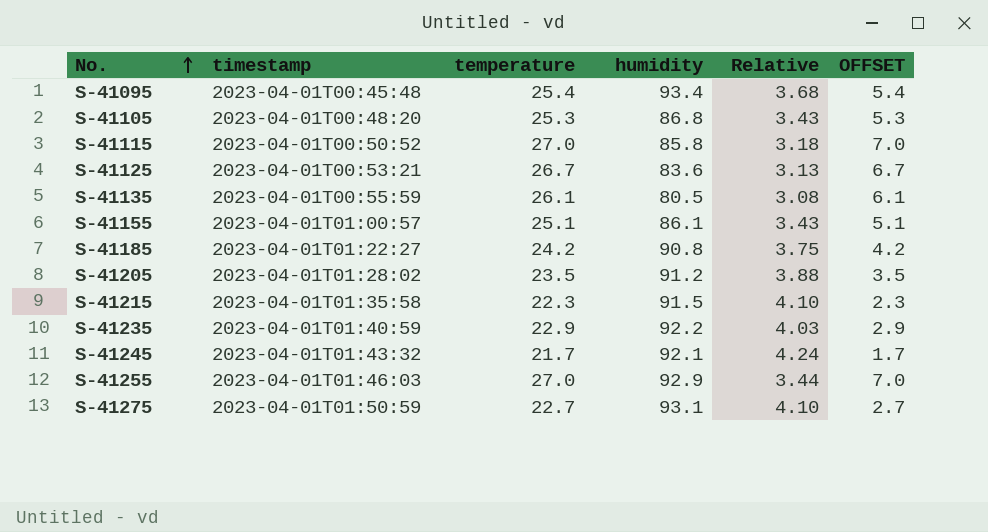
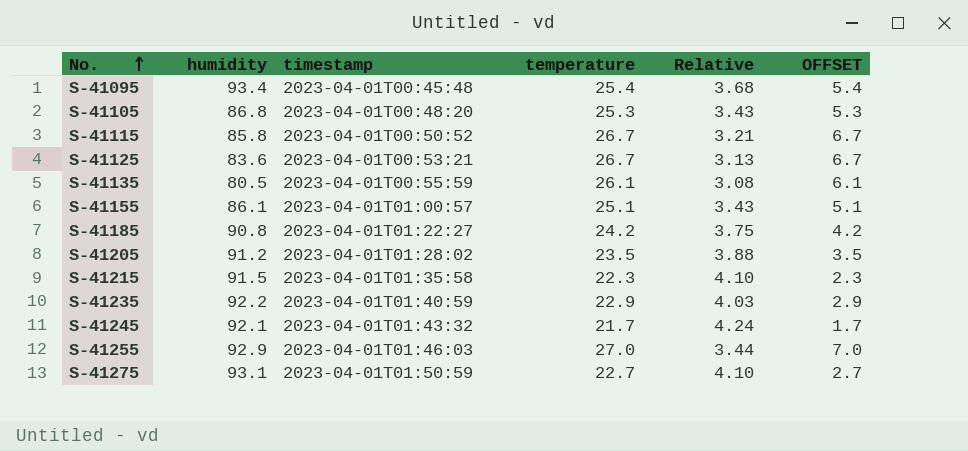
column humidity | position: 4 -> 2
S-41115 | temperature: 27.0 -> 26.7
S-41115 | Relative: 3.18 -> 3.21
S-41115 | OFFSET: 7.0 -> 6.7

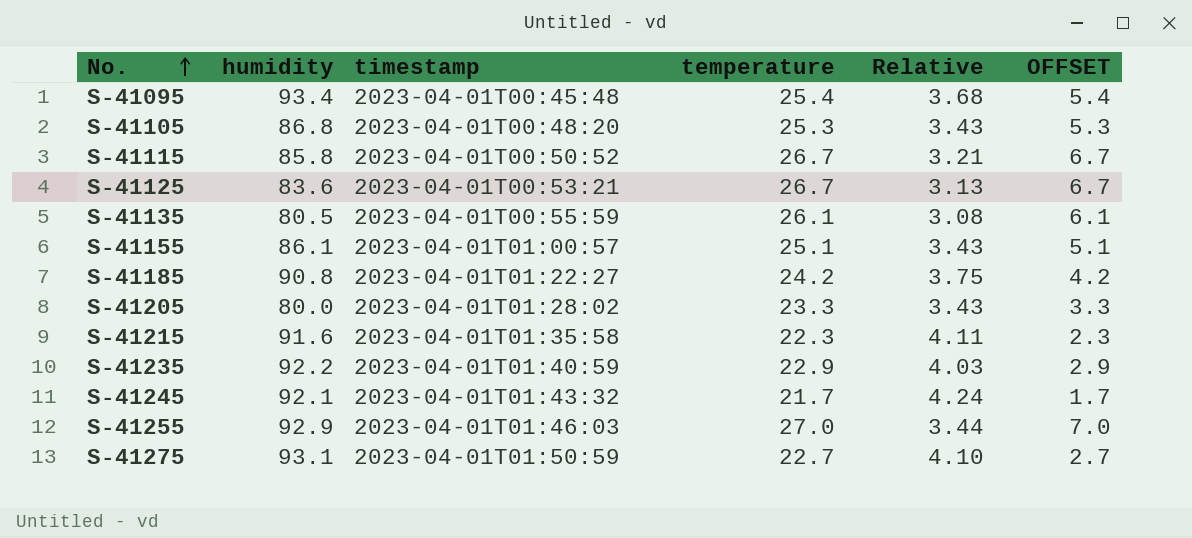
S-41205 | humidity: 91.2 -> 80.0
S-41205 | temperature: 23.5 -> 23.3
S-41205 | Relative: 3.88 -> 3.43
S-41205 | OFFSET: 3.5 -> 3.3
S-41215 | humidity: 91.5 -> 91.6
S-41215 | Relative: 4.10 -> 4.11

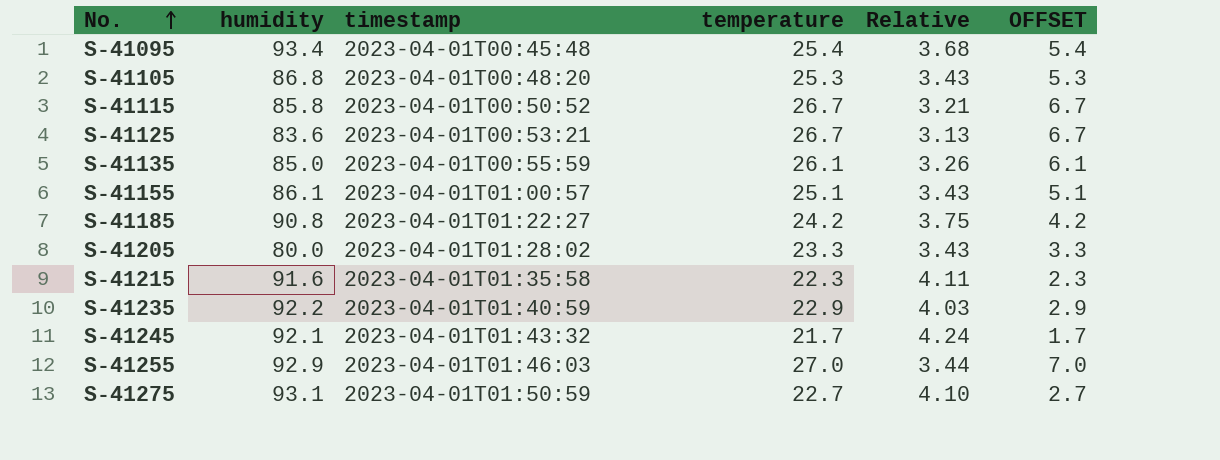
S-41135 | humidity: 80.5 -> 85.0
S-41135 | Relative: 3.08 -> 3.26

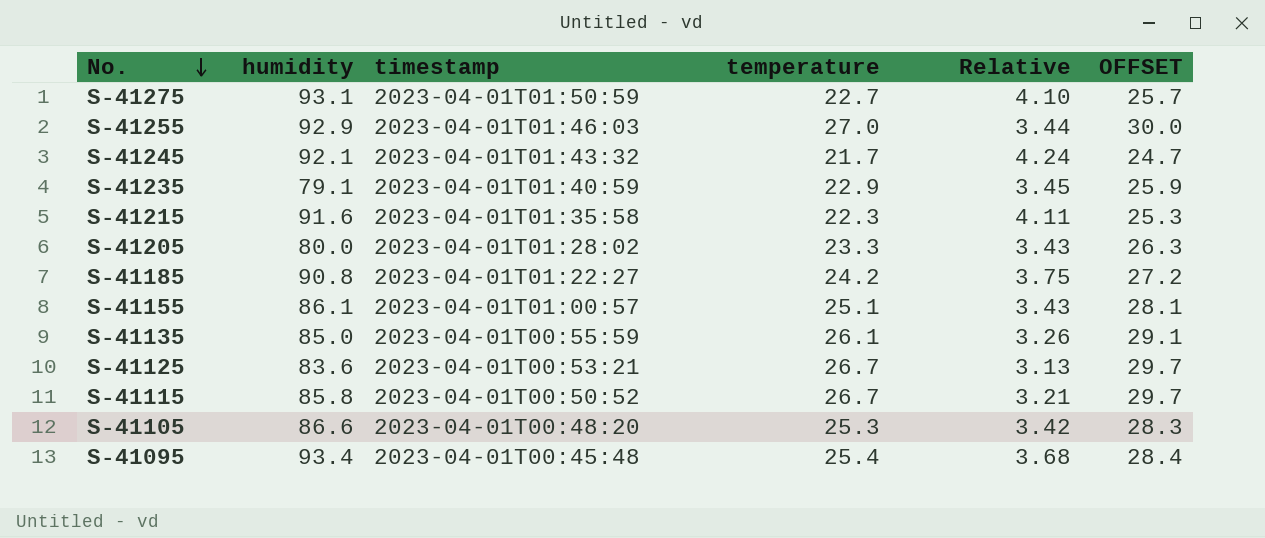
row order: No. ascending -> No. descending
column OFFSET | formula: [temperature] - 20 -> [temperature] + 3
S-41235 | humidity: 92.2 -> 79.1
S-41235 | Relative: 4.03 -> 3.45
S-41105 | humidity: 86.8 -> 86.6
S-41105 | Relative: 3.43 -> 3.42

